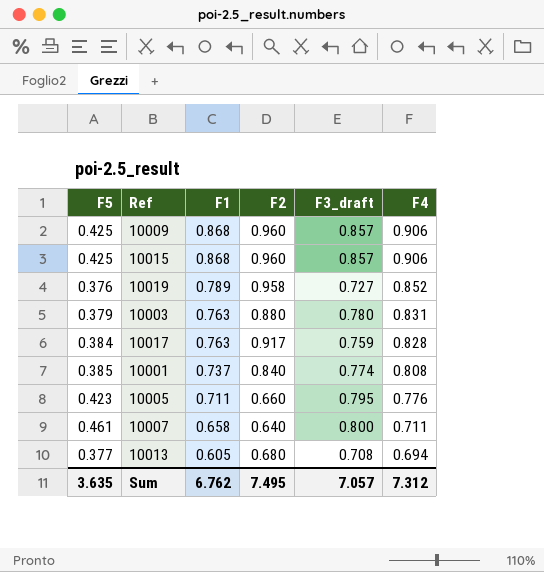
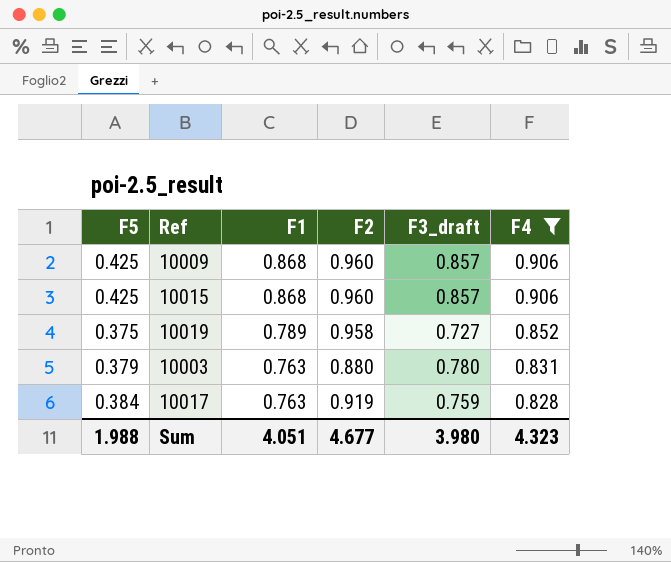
filter: none -> F4 >= 0.828
10019 | F5: 0.376 -> 0.375
10017 | F2: 0.917 -> 0.919
Sum | F5: 3.635 -> 1.988
Sum | F1: 6.762 -> 4.051
Sum | F2: 7.495 -> 4.677
Sum | F3_draft: 7.057 -> 3.980
Sum | F4: 7.312 -> 4.323

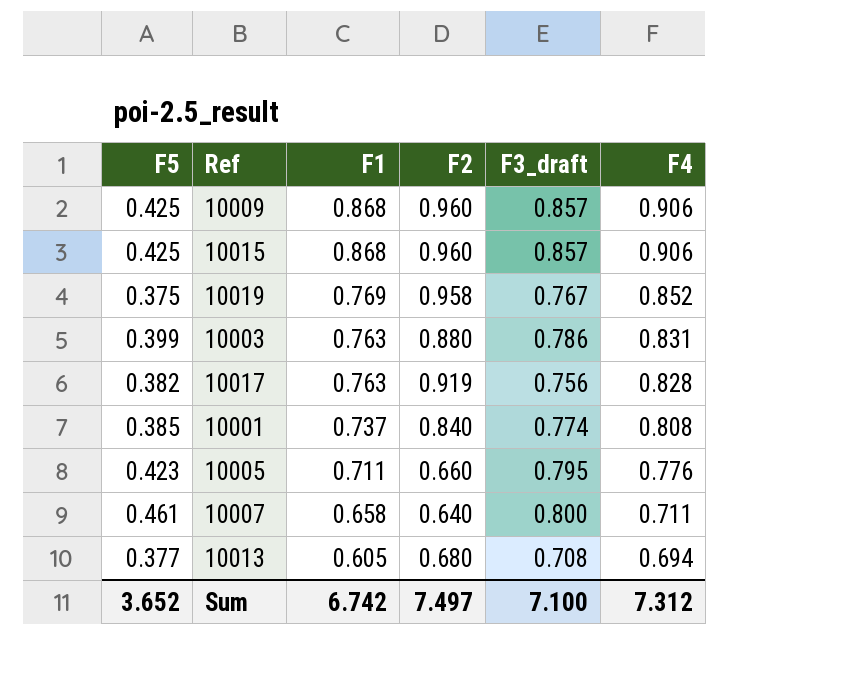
filter: F4 >= 0.828 -> none
10019 | F1: 0.789 -> 0.769
10019 | F3_draft: 0.727 -> 0.767
10003 | F5: 0.379 -> 0.399
10003 | F3_draft: 0.780 -> 0.786
10017 | F5: 0.384 -> 0.382
10017 | F3_draft: 0.759 -> 0.756
Sum | F5: 1.988 -> 3.652
Sum | F1: 4.051 -> 6.742
Sum | F2: 4.677 -> 7.497
Sum | F3_draft: 3.980 -> 7.100
Sum | F4: 4.323 -> 7.312

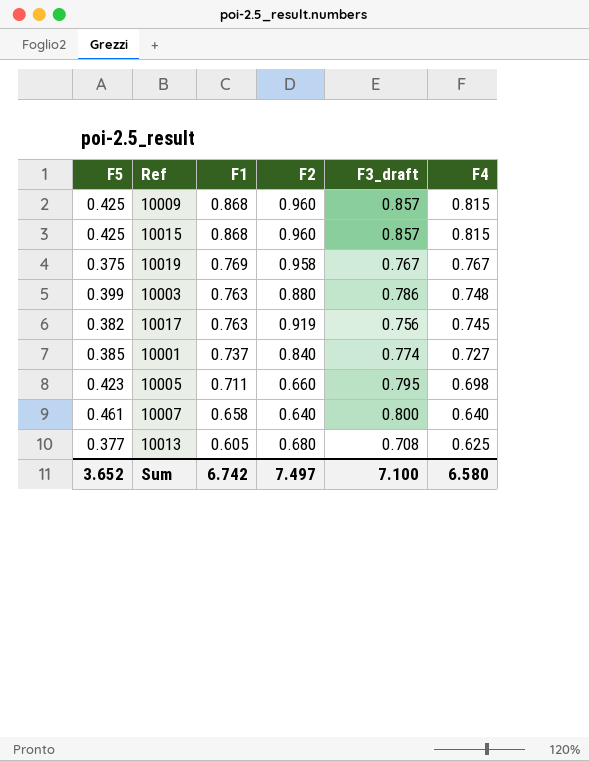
10009 | F4: 0.906 -> 0.815
10015 | F4: 0.906 -> 0.815
10019 | F4: 0.852 -> 0.767
10003 | F4: 0.831 -> 0.748
10017 | F4: 0.828 -> 0.745
10001 | F4: 0.808 -> 0.727
10005 | F4: 0.776 -> 0.698
10007 | F4: 0.711 -> 0.640
10013 | F4: 0.694 -> 0.625
Sum | F4: 7.312 -> 6.580

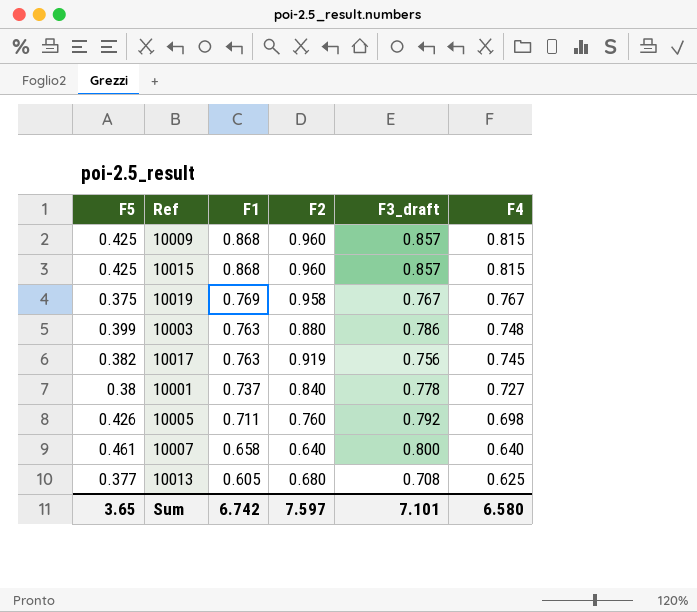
10001 | F5: 0.385 -> 0.38
10001 | F3_draft: 0.774 -> 0.778
10005 | F5: 0.423 -> 0.426
10005 | F2: 0.660 -> 0.760
10005 | F3_draft: 0.795 -> 0.792
Sum | F5: 3.652 -> 3.65
Sum | F2: 7.497 -> 7.597
Sum | F3_draft: 7.100 -> 7.101

